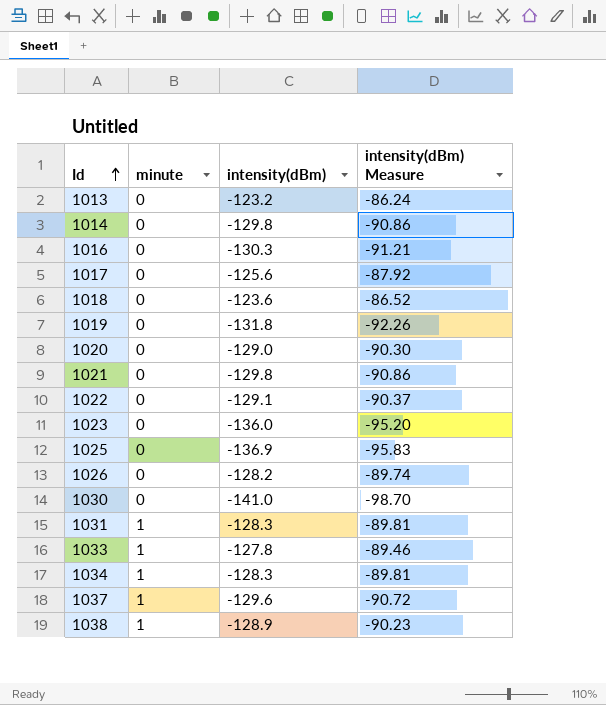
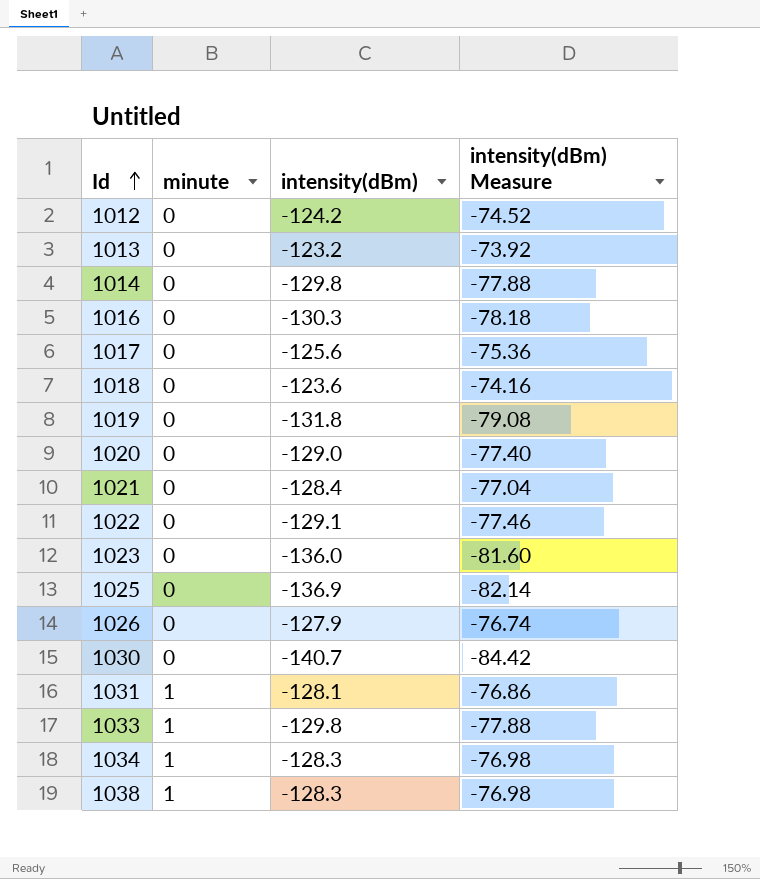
column intensity(dBm) Measure | formula: [intensity(dBm)] * 0.7 -> [intensity(dBm)] * 0.6
row 1037: 1 | -129.6 | -90.72 -> none
row 1012: none -> 0 | -124.2 | -74.52
1021 | intensity(dBm): -129.8 -> -128.4
1026 | intensity(dBm): -128.2 -> -127.9
1030 | intensity(dBm): -141.0 -> -140.7
1031 | intensity(dBm): -128.3 -> -128.1
1033 | intensity(dBm): -127.8 -> -129.8
1038 | intensity(dBm): -128.9 -> -128.3

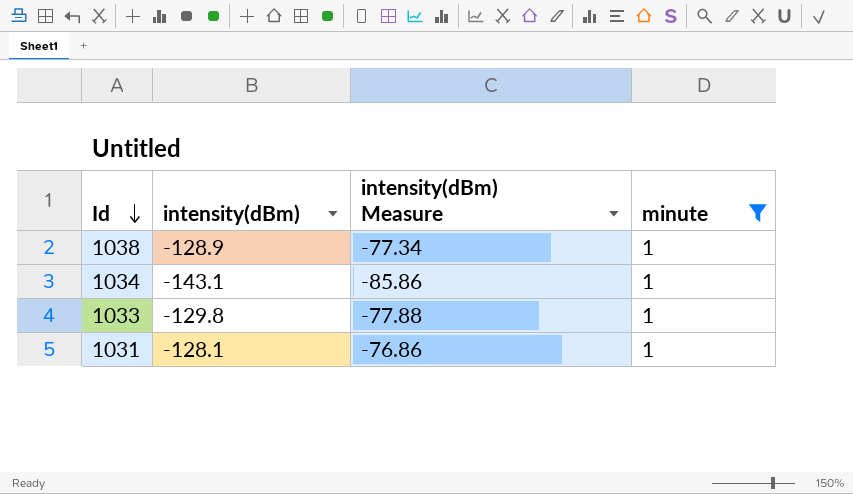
filter: none -> minute = 1
row order: Id ascending -> Id descending
column minute | position: 2 -> 4
1038 | intensity(dBm): -128.3 -> -128.9
1038 | intensity(dBm) Measure: -76.98 -> -77.34
1034 | intensity(dBm): -128.3 -> -143.1
1034 | intensity(dBm) Measure: -76.98 -> -85.86

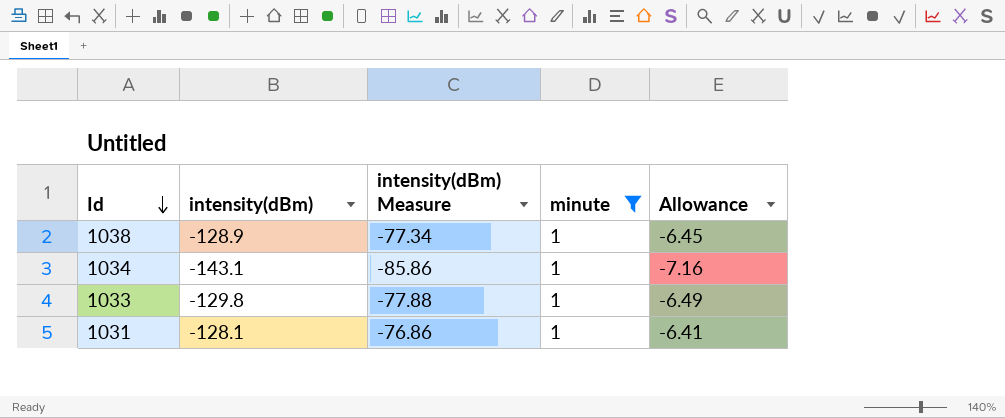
column Allowance | formula: none -> [intensity(dBm)] * 0.05

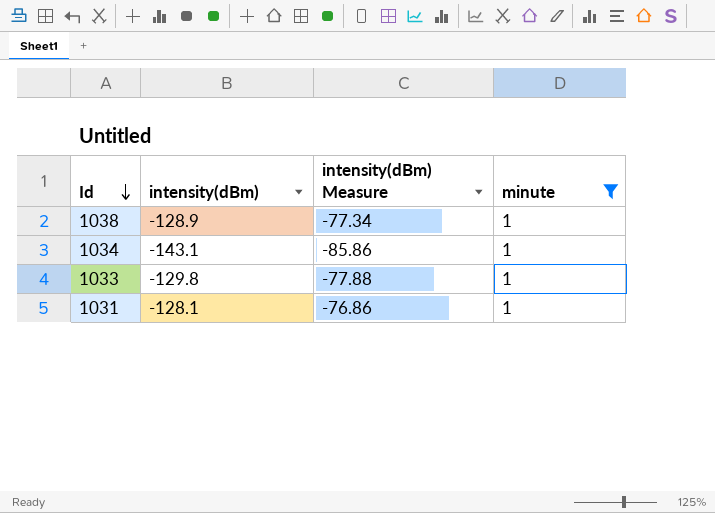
column Allowance | formula: [intensity(dBm)] * 0.05 -> none

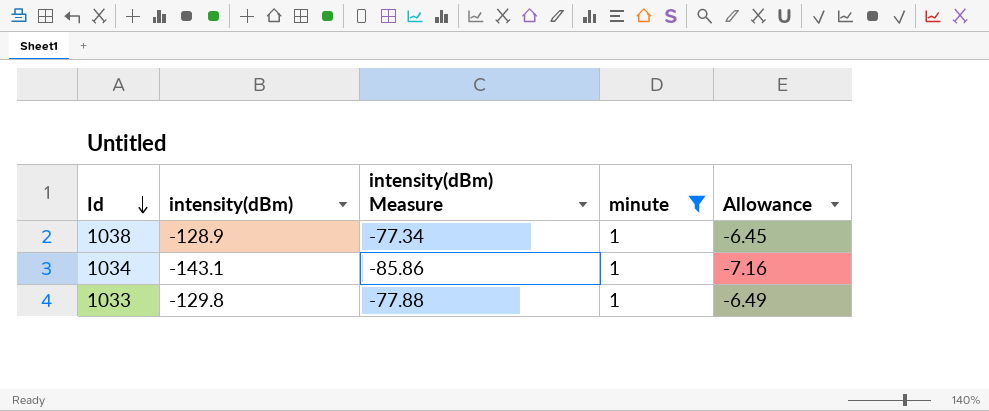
column Allowance | formula: none -> [intensity(dBm)] * 0.05
row 1031: -128.1 | -76.86 | 1 -> none

